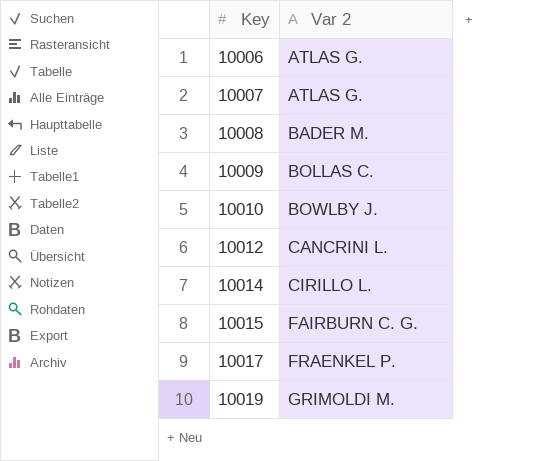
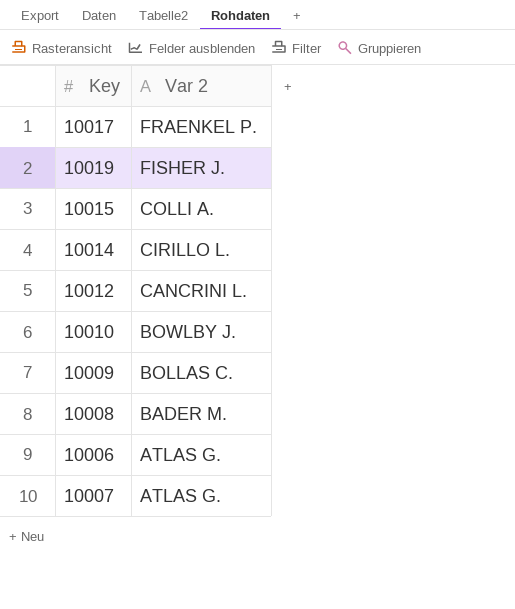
row order: Key ascending -> Var 2 descending
10019 | Var 2: GRIMOLDI M. -> FISHER J.
10015 | Var 2: FAIRBURN C. G. -> COLLI A.

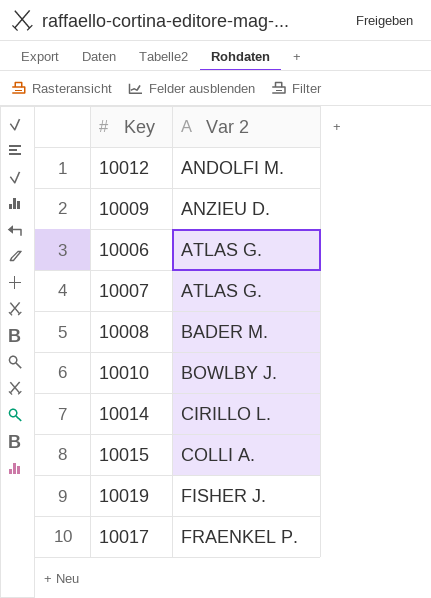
row order: Var 2 descending -> Var 2 ascending
10012 | Var 2: CANCRINI L. -> ANDOLFI M.
10009 | Var 2: BOLLAS C. -> ANZIEU D.

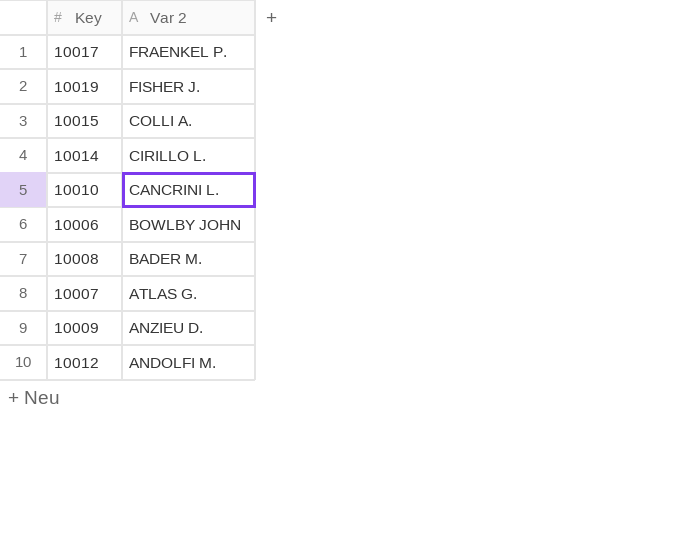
row order: Var 2 ascending -> Var 2 descending
10010 | Var 2: BOWLBY J. -> CANCRINI L.
10006 | Var 2: ATLAS G. -> BOWLBY JOHN

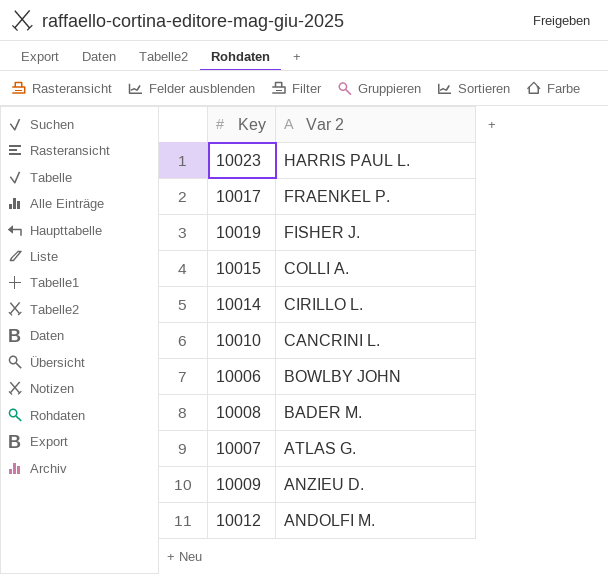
row 10023: none -> HARRIS PAUL L.

